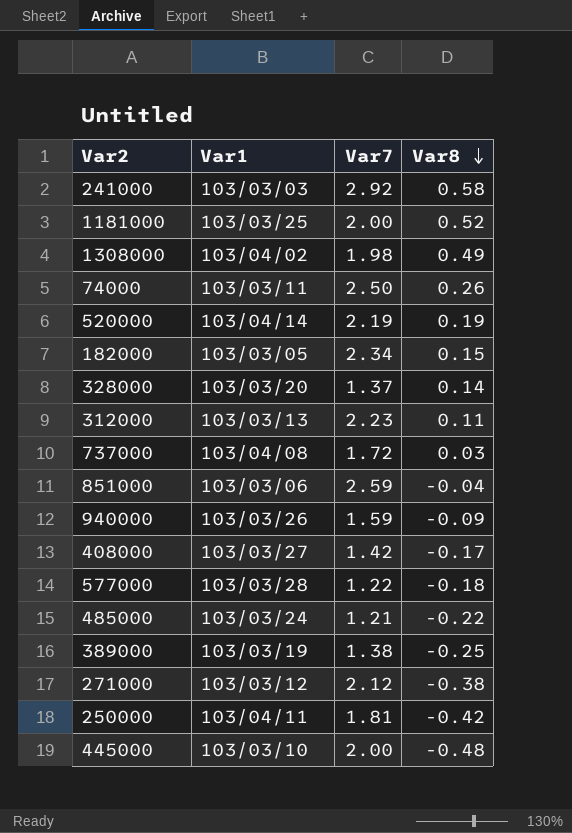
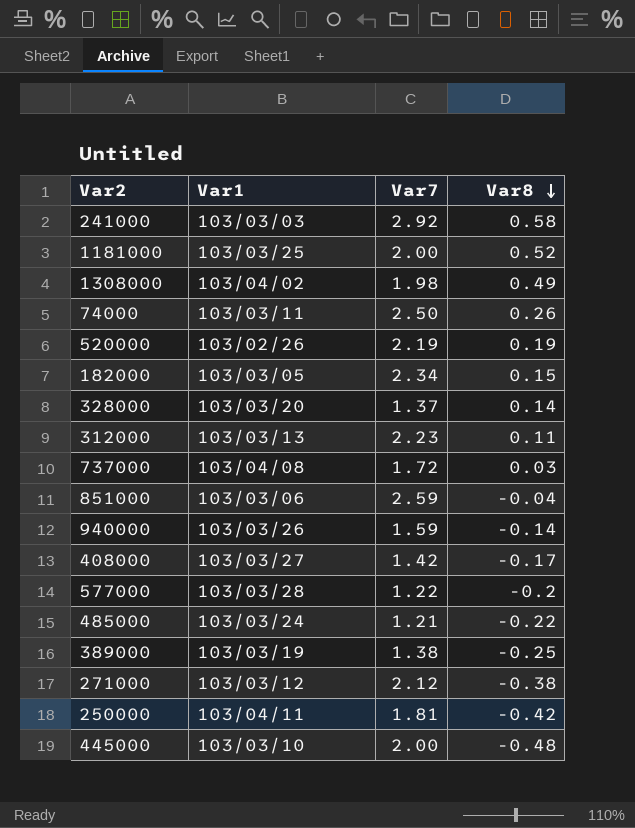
520000 | Var1: 103/04/14 -> 103/02/26
940000 | Var8: -0.09 -> -0.14
577000 | Var8: -0.18 -> -0.2

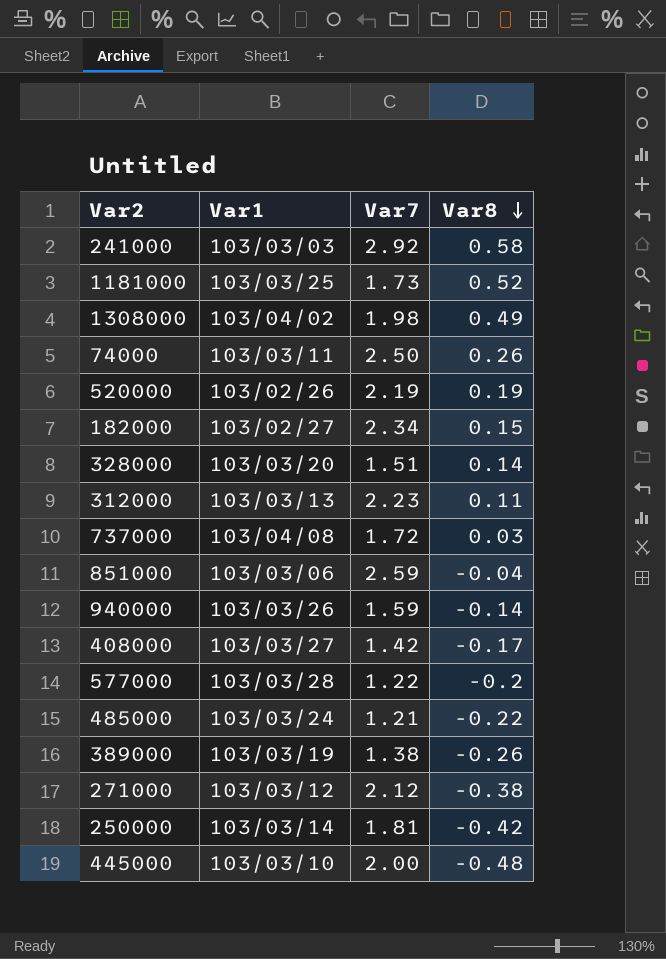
1181000 | Var7: 2.00 -> 1.73
182000 | Var1: 103/03/05 -> 103/02/27
328000 | Var7: 1.37 -> 1.51
389000 | Var8: -0.25 -> -0.26
250000 | Var1: 103/04/11 -> 103/03/14

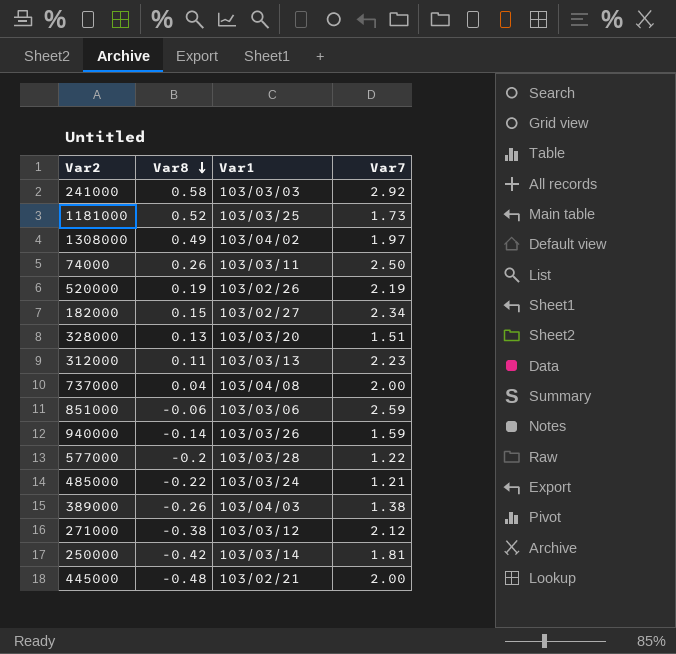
column Var8 | position: 4 -> 2
row 408000: 103/03/27 | 1.42 | -0.17 -> none
1308000 | Var7: 1.98 -> 1.97
328000 | Var8: 0.14 -> 0.13
737000 | Var8: 0.03 -> 0.04
737000 | Var7: 1.72 -> 2.00
851000 | Var8: -0.04 -> -0.06
389000 | Var1: 103/03/19 -> 103/04/03
445000 | Var1: 103/03/10 -> 103/02/21

